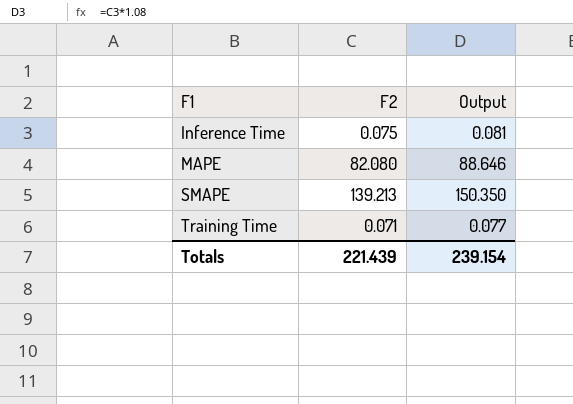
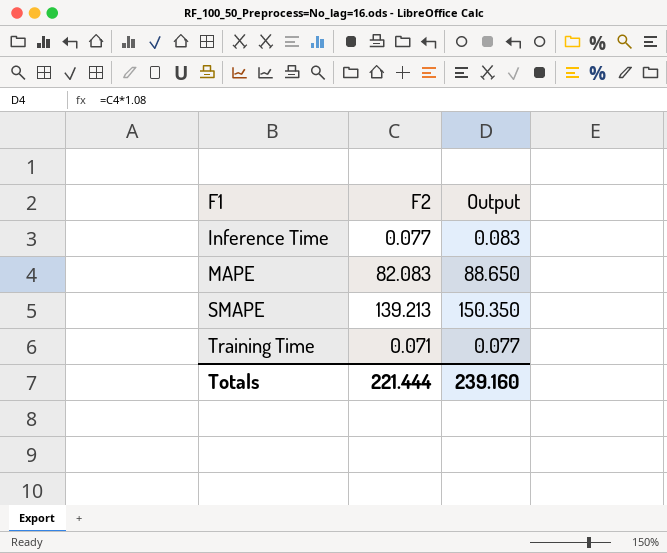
Inference Time | F2: 0.075 -> 0.077
Inference Time | Output: 0.081 -> 0.083
MAPE | F2: 82.080 -> 82.083
MAPE | Output: 88.646 -> 88.650
Totals | F2: 221.439 -> 221.444
Totals | Output: 239.154 -> 239.160

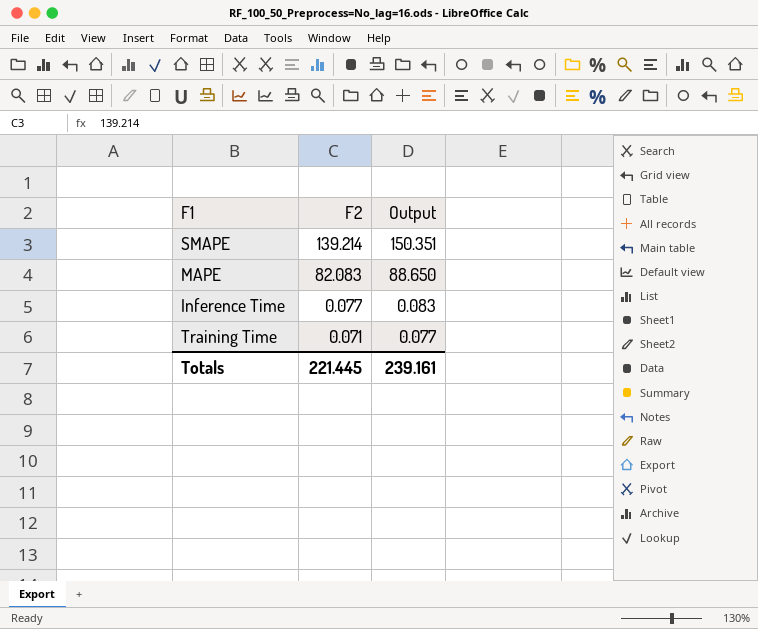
row order: F1 ascending -> F2 descending
SMAPE | F2: 139.213 -> 139.214
SMAPE | Output: 150.350 -> 150.351
Totals | F2: 221.444 -> 221.445
Totals | Output: 239.160 -> 239.161

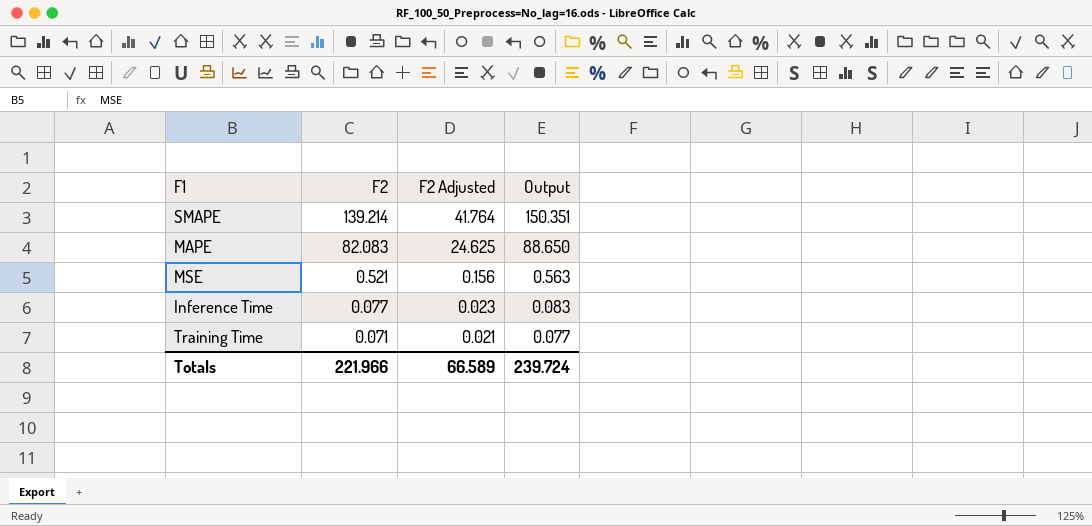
column F2 Adjusted | formula: none -> [F2] * 0.3
row MSE: none -> 0.521 | 0.156 | 0.563
Totals | F2: 221.445 -> 221.966
Totals | Output: 239.161 -> 239.724

